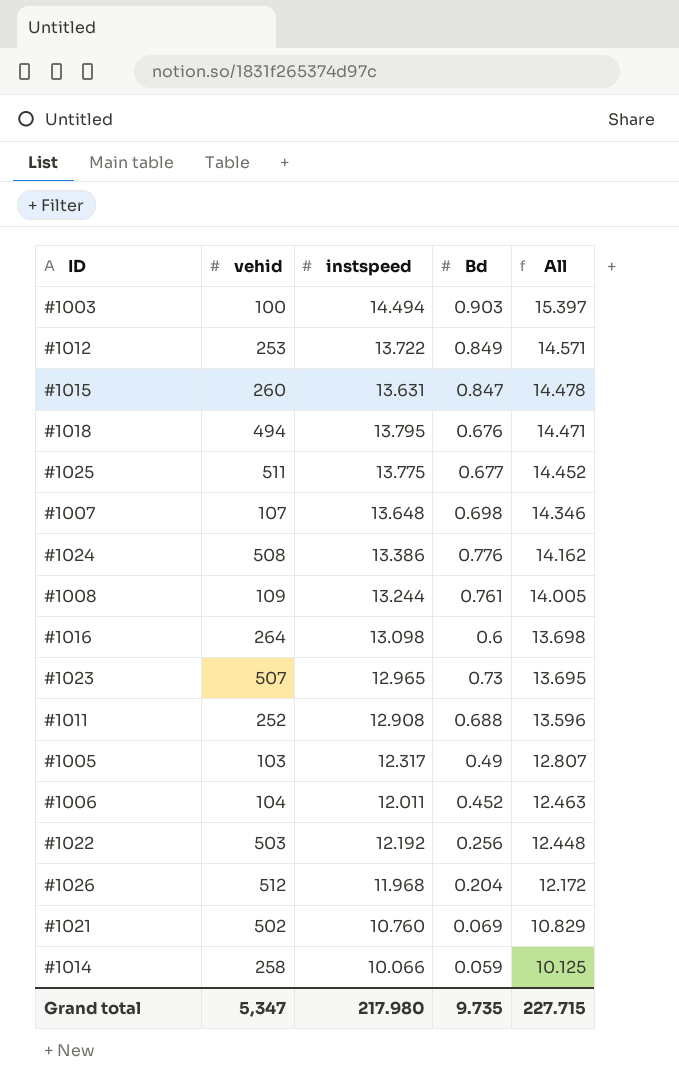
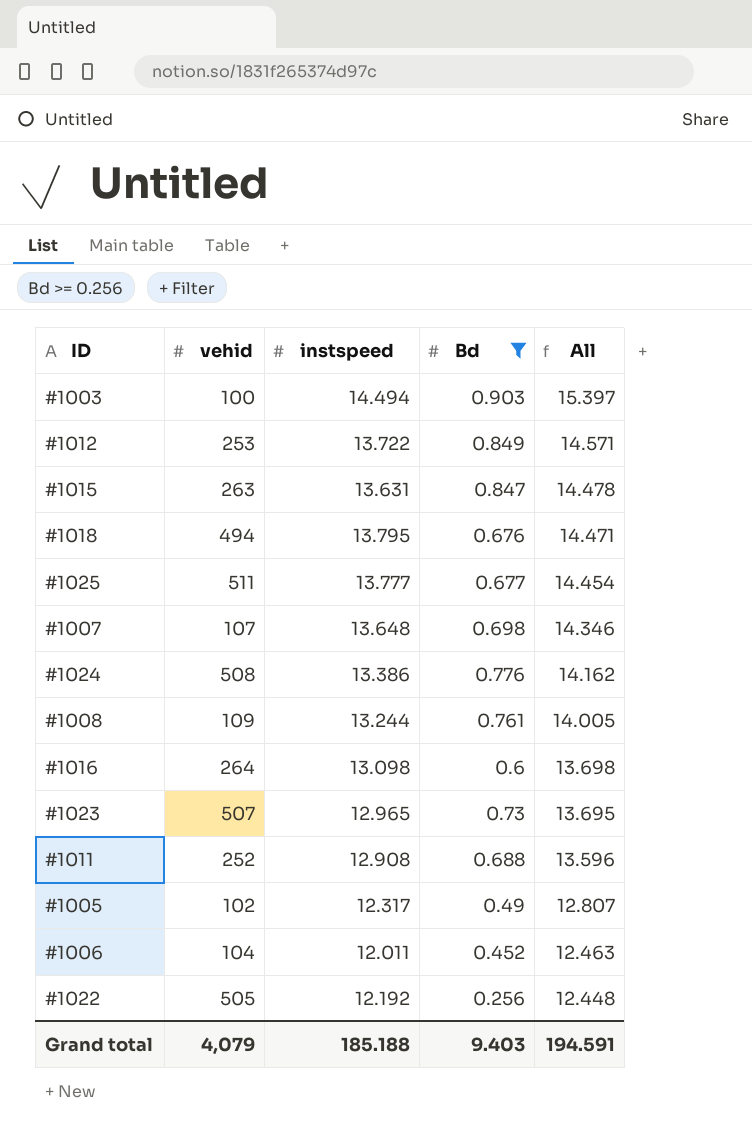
filter: none -> Bd >= 0.256
#1015 | vehid: 260 -> 263
#1025 | instspeed: 13.775 -> 13.777
#1025 | All: 14.452 -> 14.454
#1005 | vehid: 103 -> 102
#1022 | vehid: 503 -> 505
Grand total | vehid: 5,347 -> 4,079
Grand total | instspeed: 217.980 -> 185.188
Grand total | Bd: 9.735 -> 9.403
Grand total | All: 227.715 -> 194.591

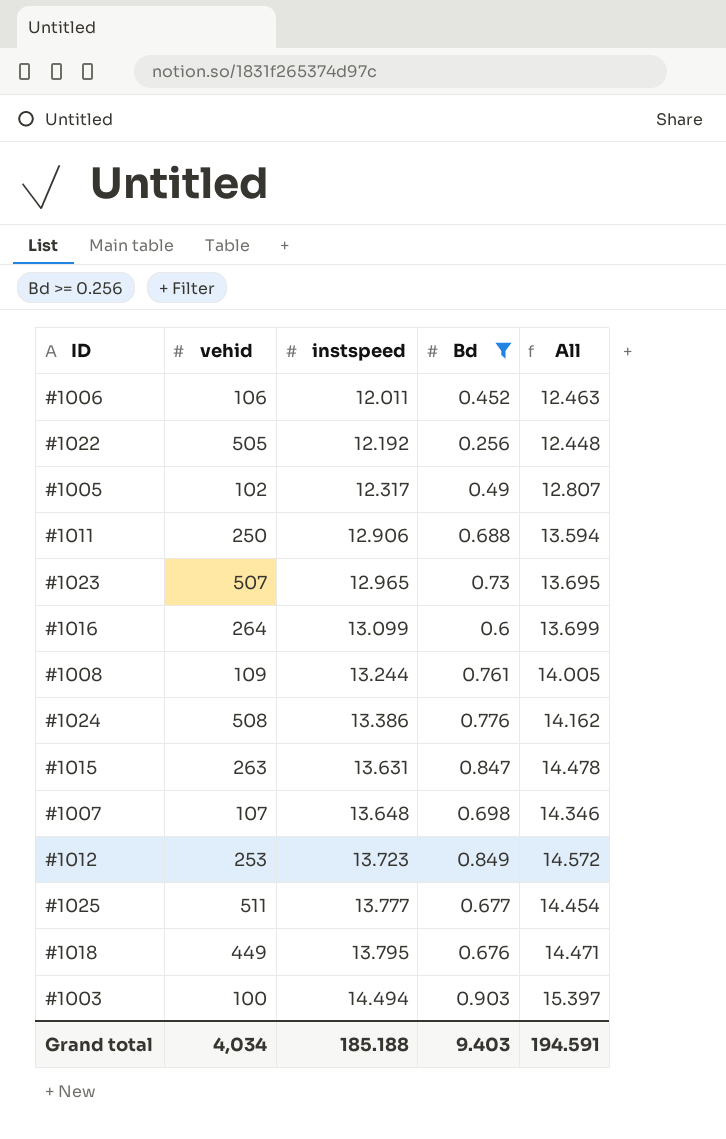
row order: All descending -> instspeed ascending
#1006 | vehid: 104 -> 106
#1011 | vehid: 252 -> 250
#1011 | instspeed: 12.908 -> 12.906
#1011 | All: 13.596 -> 13.594
#1016 | instspeed: 13.098 -> 13.099
#1016 | All: 13.698 -> 13.699
#1012 | instspeed: 13.722 -> 13.723
#1012 | All: 14.571 -> 14.572
#1018 | vehid: 494 -> 449
Grand total | vehid: 4,079 -> 4,034

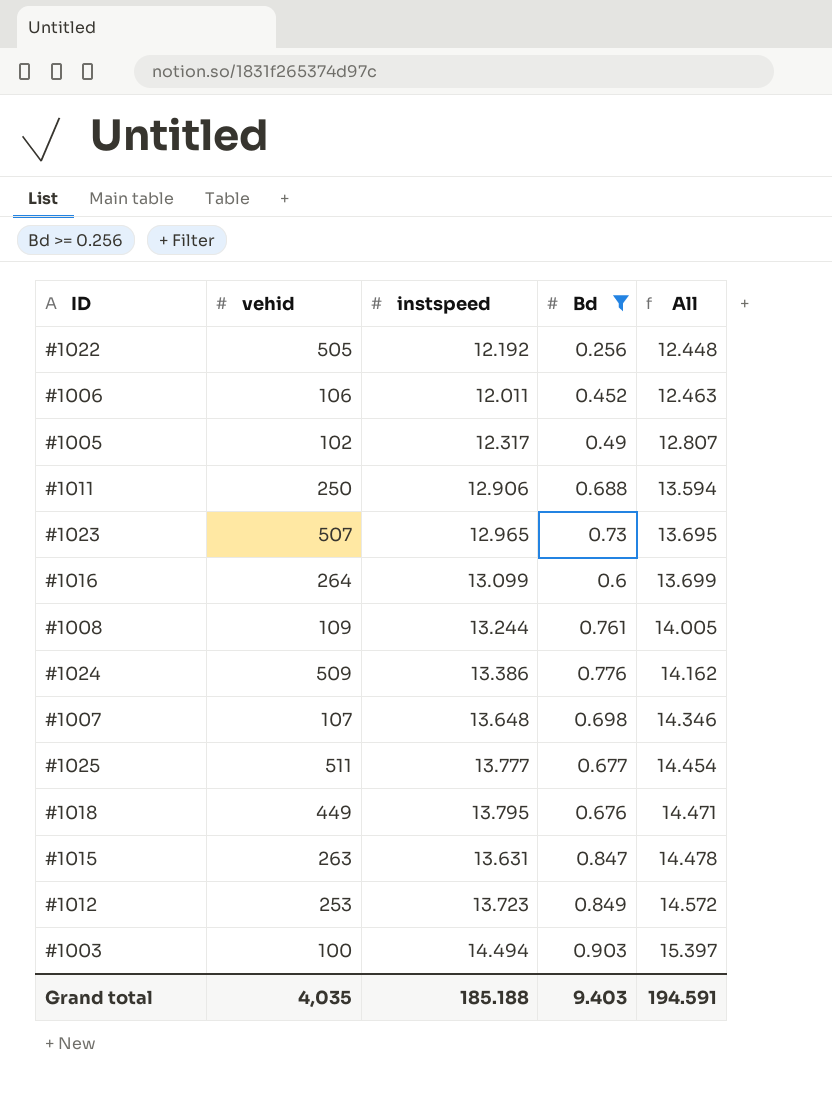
row order: instspeed ascending -> All ascending
#1024 | vehid: 508 -> 509
Grand total | vehid: 4,034 -> 4,035

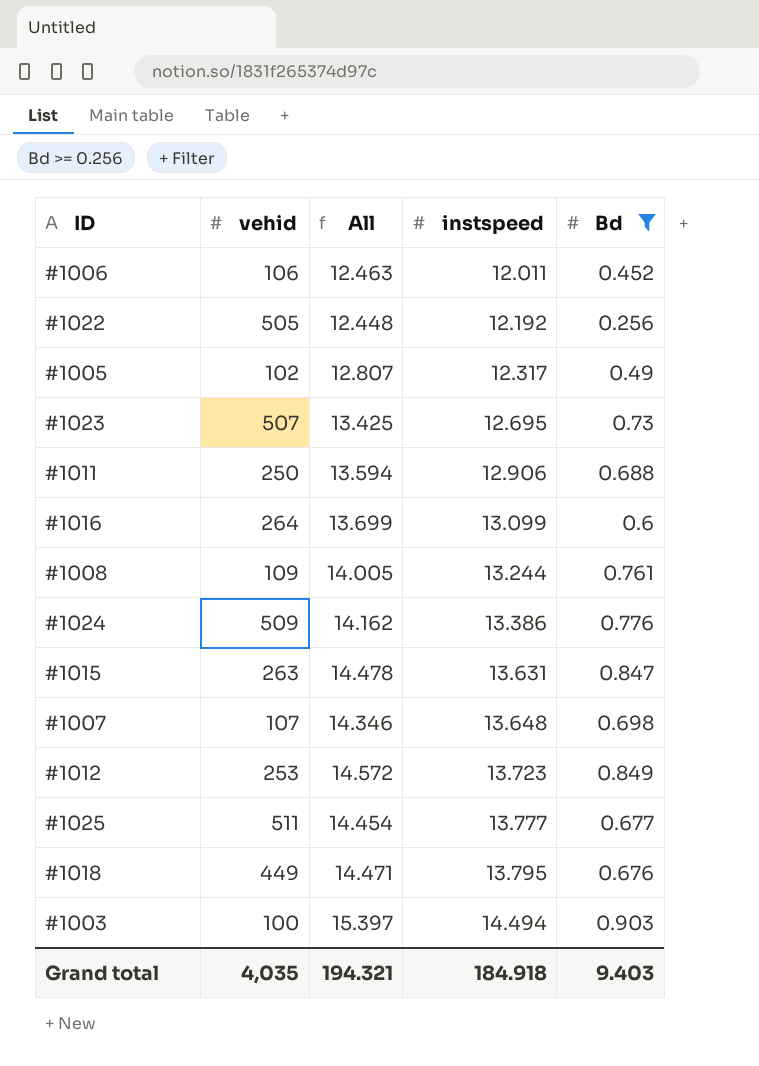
row order: All ascending -> instspeed ascending
column All | position: 5 -> 3
#1023 | All: 13.695 -> 13.425
#1023 | instspeed: 12.965 -> 12.695
Grand total | All: 194.591 -> 194.321
Grand total | instspeed: 185.188 -> 184.918

